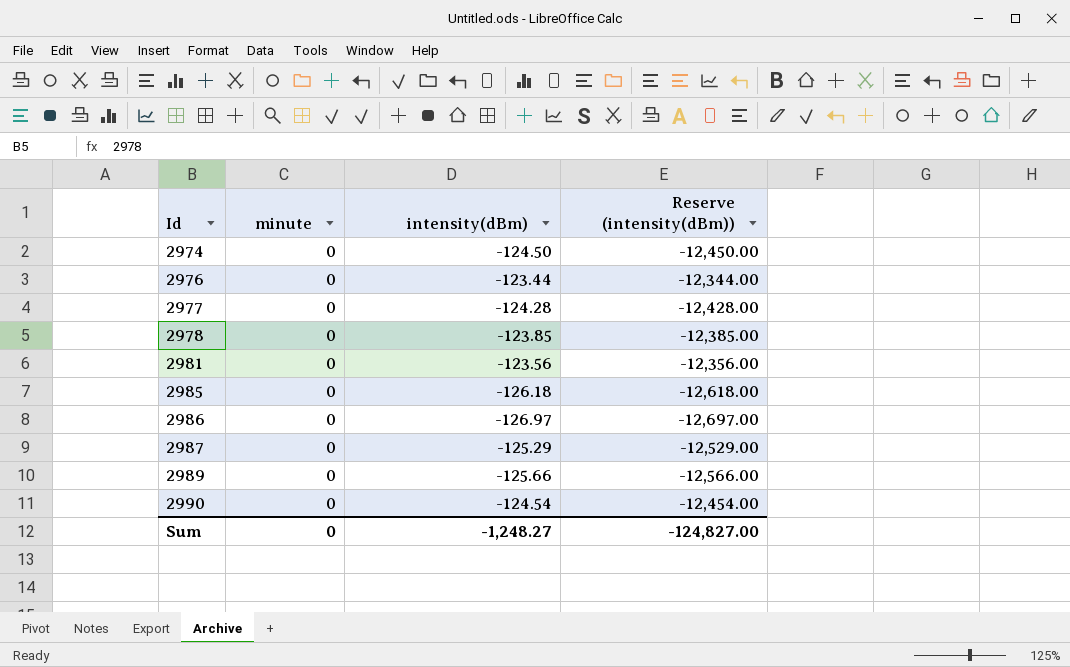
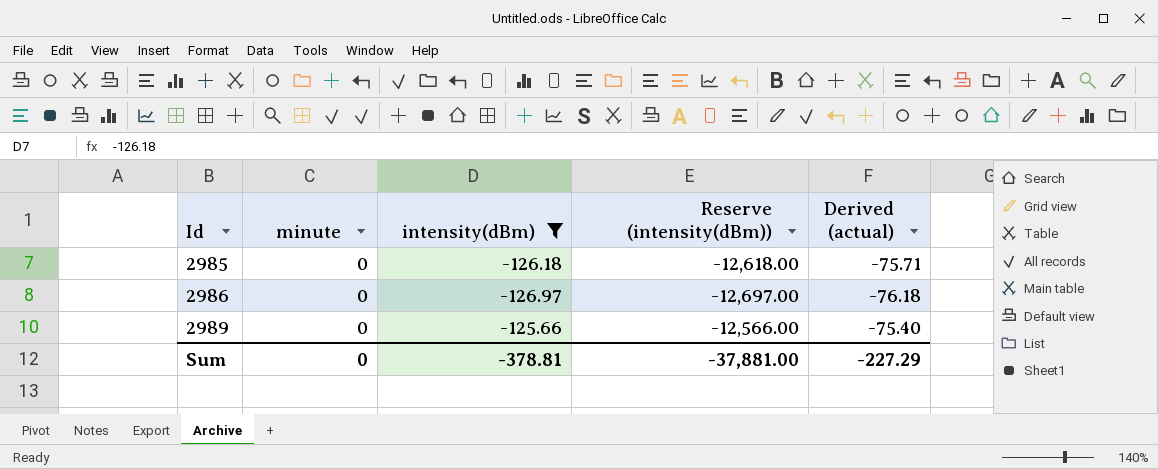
filter: none -> intensity(dBm) <= -125.66
column Derived (actual) | formula: none -> [intensity(dBm)] * 0.6
Sum | intensity(dBm): -1,248.27 -> -378.81
Sum | Reserve (intensity(dBm)): -124,827.00 -> -37,881.00

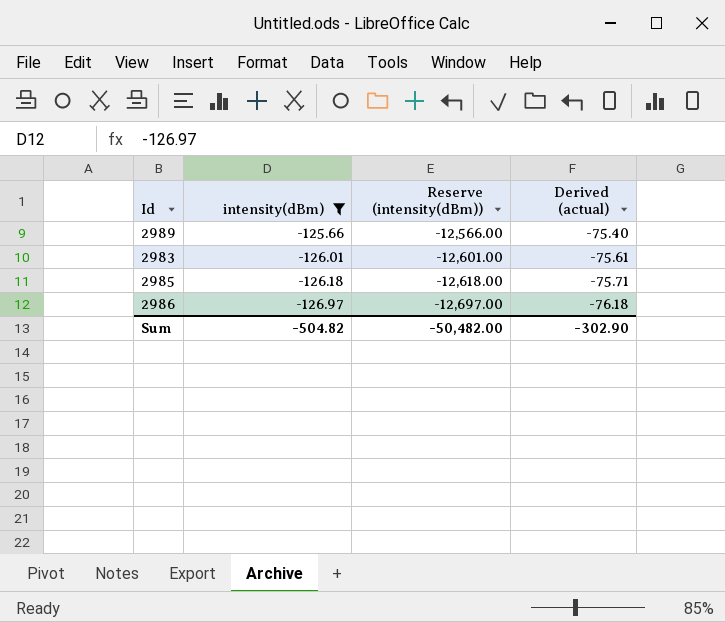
row order: Id ascending -> intensity(dBm) descending
column minute | position: 2 -> none
row 2983: none -> -126.01 | -12,601.00 | -75.61
Sum | intensity(dBm): -378.81 -> -504.82
Sum | Reserve (intensity(dBm)): -37,881.00 -> -50,482.00
Sum | Derived (actual): -227.29 -> -302.90

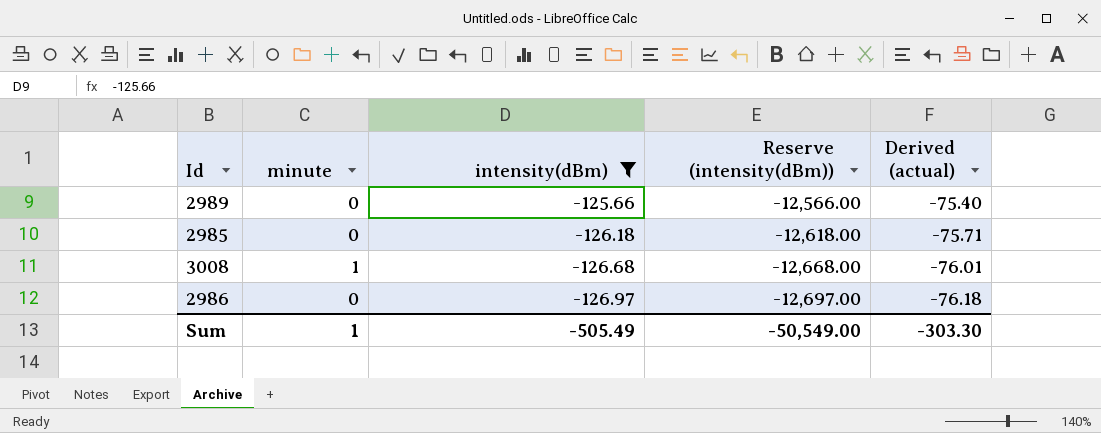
column minute | position: none -> 2
row 2983: -126.01 | -12,601.00 | -75.61 -> none
row 3008: none -> 1 | -126.68 | -12,668.00 | -76.01
Sum | intensity(dBm): -504.82 -> -505.49
Sum | Reserve (intensity(dBm)): -50,482.00 -> -50,549.00
Sum | Derived (actual): -302.90 -> -303.30

